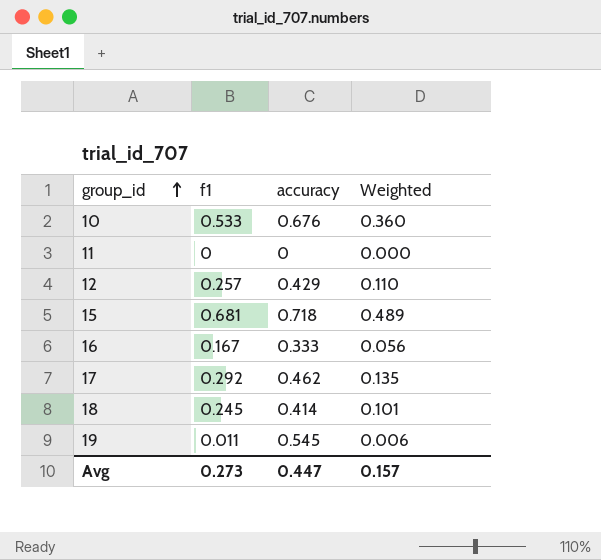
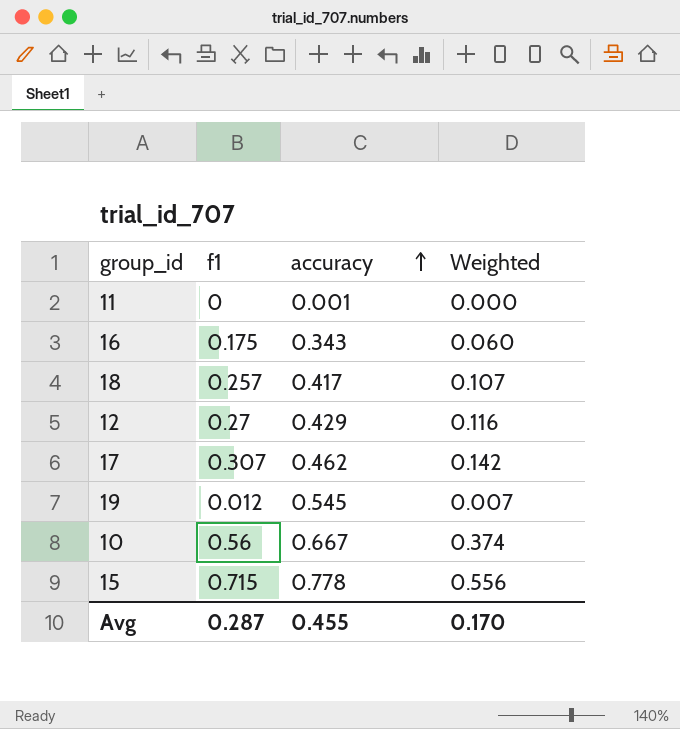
row order: group_id ascending -> accuracy ascending
11 | accuracy: 0 -> 0.001
16 | f1: 0.167 -> 0.175
16 | accuracy: 0.333 -> 0.343
16 | Weighted: 0.056 -> 0.060
18 | f1: 0.245 -> 0.257
18 | accuracy: 0.414 -> 0.417
18 | Weighted: 0.101 -> 0.107
12 | f1: 0.257 -> 0.27
12 | Weighted: 0.110 -> 0.116
17 | f1: 0.292 -> 0.307
17 | Weighted: 0.135 -> 0.142
19 | f1: 0.011 -> 0.012
19 | Weighted: 0.006 -> 0.007
10 | f1: 0.533 -> 0.56
10 | accuracy: 0.676 -> 0.667
10 | Weighted: 0.360 -> 0.374
15 | f1: 0.681 -> 0.715
15 | accuracy: 0.718 -> 0.778
15 | Weighted: 0.489 -> 0.556
Avg | f1: 0.273 -> 0.287
Avg | accuracy: 0.447 -> 0.455
Avg | Weighted: 0.157 -> 0.170

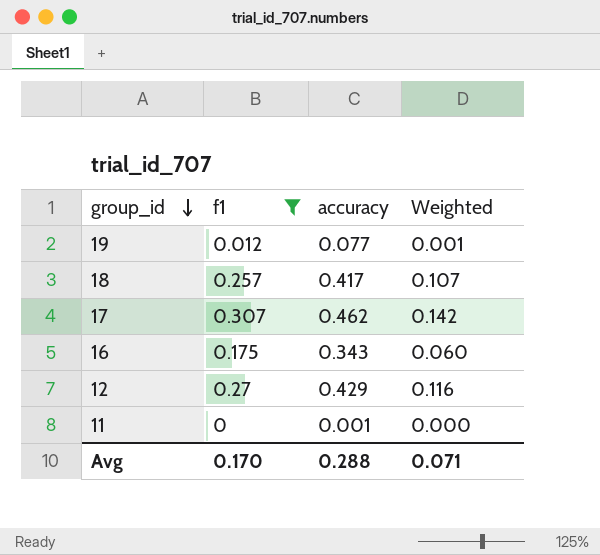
filter: none -> f1 <= 0.307
row order: accuracy ascending -> group_id descending
19 | accuracy: 0.545 -> 0.077
19 | Weighted: 0.007 -> 0.001
Avg | f1: 0.287 -> 0.170
Avg | accuracy: 0.455 -> 0.288
Avg | Weighted: 0.170 -> 0.071

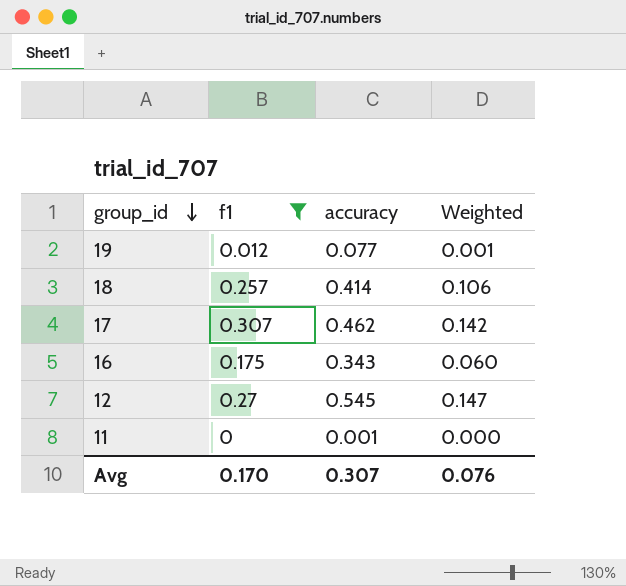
18 | accuracy: 0.417 -> 0.414
18 | Weighted: 0.107 -> 0.106
12 | accuracy: 0.429 -> 0.545
12 | Weighted: 0.116 -> 0.147
Avg | accuracy: 0.288 -> 0.307
Avg | Weighted: 0.071 -> 0.076

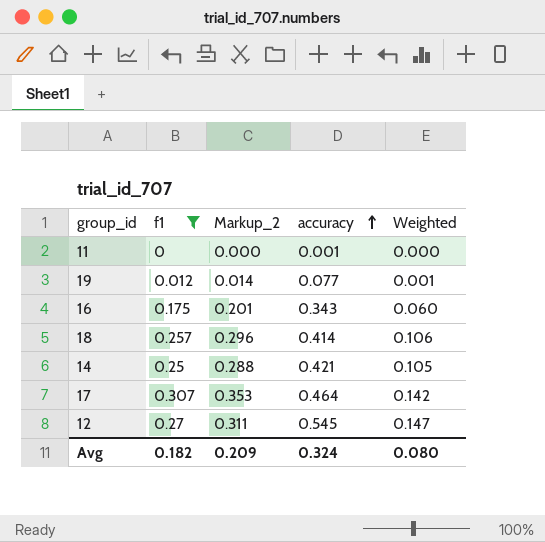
row order: group_id descending -> accuracy ascending
column Markup_2 | formula: none -> [f1] * 1.15
row 14: none -> 0.25 | 0.288 | 0.421 | 0.105
17 | accuracy: 0.462 -> 0.464
Avg | f1: 0.170 -> 0.182
Avg | accuracy: 0.307 -> 0.324
Avg | Weighted: 0.076 -> 0.080

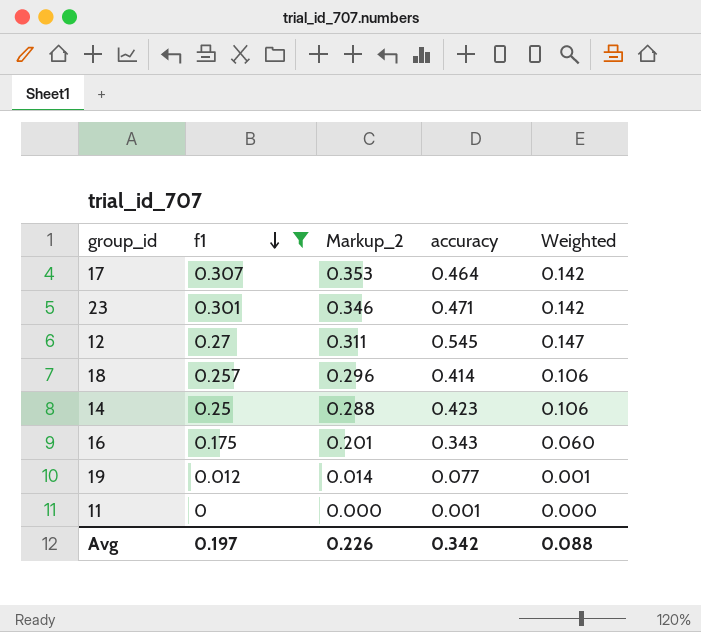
row order: accuracy ascending -> f1 descending
row 23: none -> 0.301 | 0.346 | 0.471 | 0.142
14 | accuracy: 0.421 -> 0.423
14 | Weighted: 0.105 -> 0.106
Avg | f1: 0.182 -> 0.197
Avg | Markup_2: 0.209 -> 0.226
Avg | accuracy: 0.324 -> 0.342
Avg | Weighted: 0.080 -> 0.088

